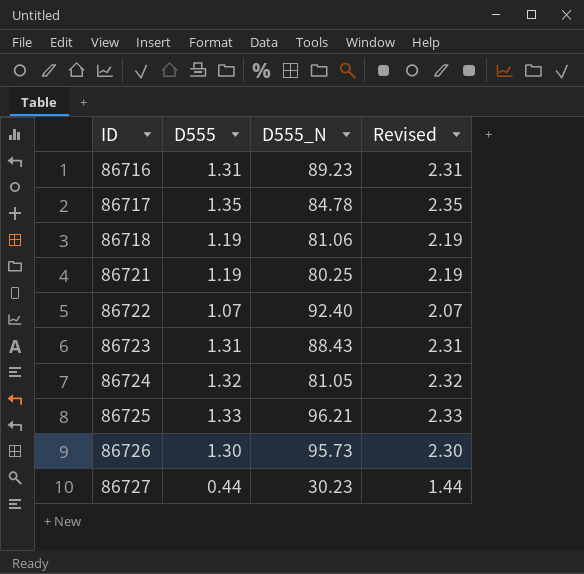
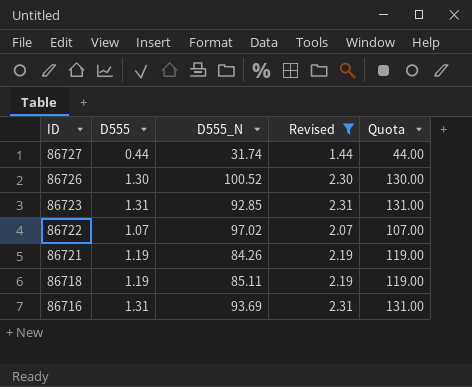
filter: none -> Revised <= 2.31
row order: ID ascending -> ID descending
column Quota | formula: none -> [D555] * 100
86727 | D555_N: 30.23 -> 31.74
86726 | D555_N: 95.73 -> 100.52
86723 | D555_N: 88.43 -> 92.85
86722 | D555_N: 92.40 -> 97.02
86721 | D555_N: 80.25 -> 84.26
86718 | D555_N: 81.06 -> 85.11
86716 | D555_N: 89.23 -> 93.69

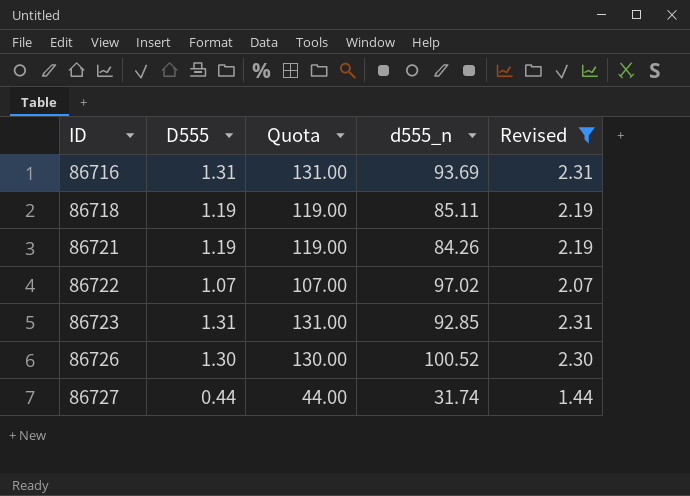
row order: ID descending -> ID ascending
column Quota | position: 5 -> 3
column name: D555_N -> d555_n

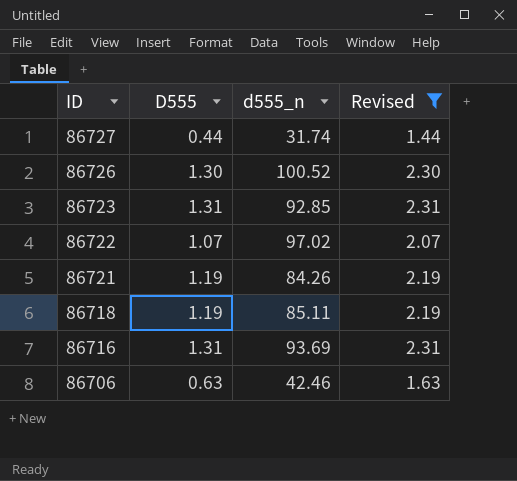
row order: ID ascending -> ID descending
column Quota | formula: [D555] * 100 -> none
row 86706: none -> 0.63 | 42.46 | 1.63

